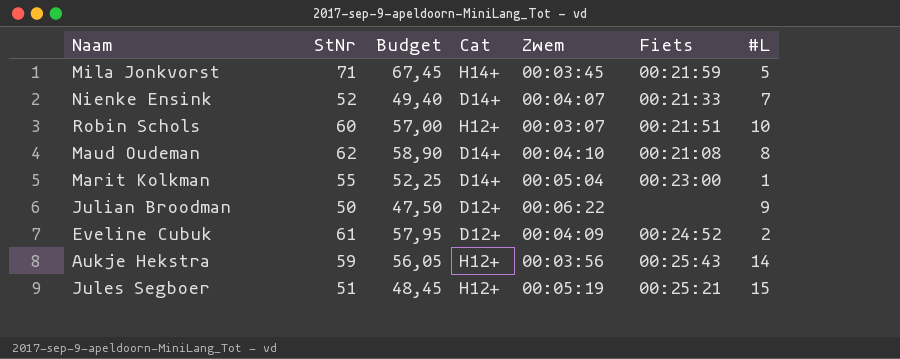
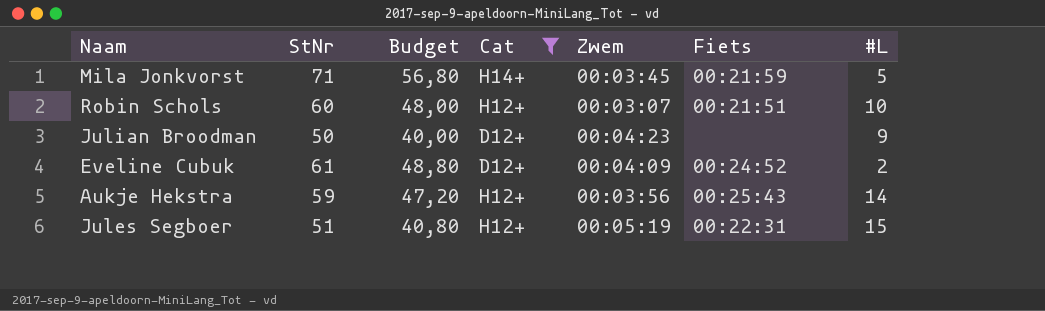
filter: none -> Cat != D14+
column Budget | formula: [StNr] * 0,95 -> [StNr] * 0,8
Julian Broodman | Zwem: 00:06:22 -> 00:04:23
Jules Segboer | Fiets: 00:25:21 -> 00:22:31

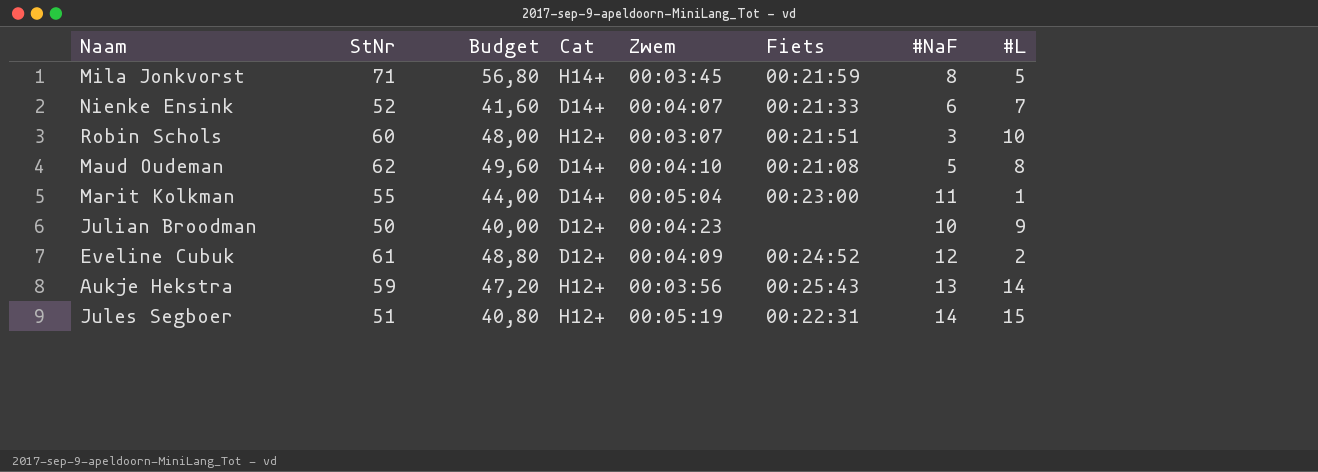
filter: Cat != D14+ -> none
column #NaF | position: none -> 7

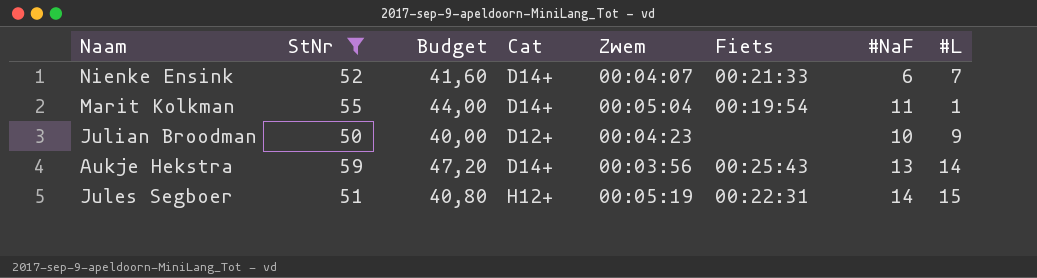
filter: none -> StNr <= 59
Marit Kolkman | Fiets: 00:23:00 -> 00:19:54
Aukje Hekstra | Cat: H12+ -> D14+

